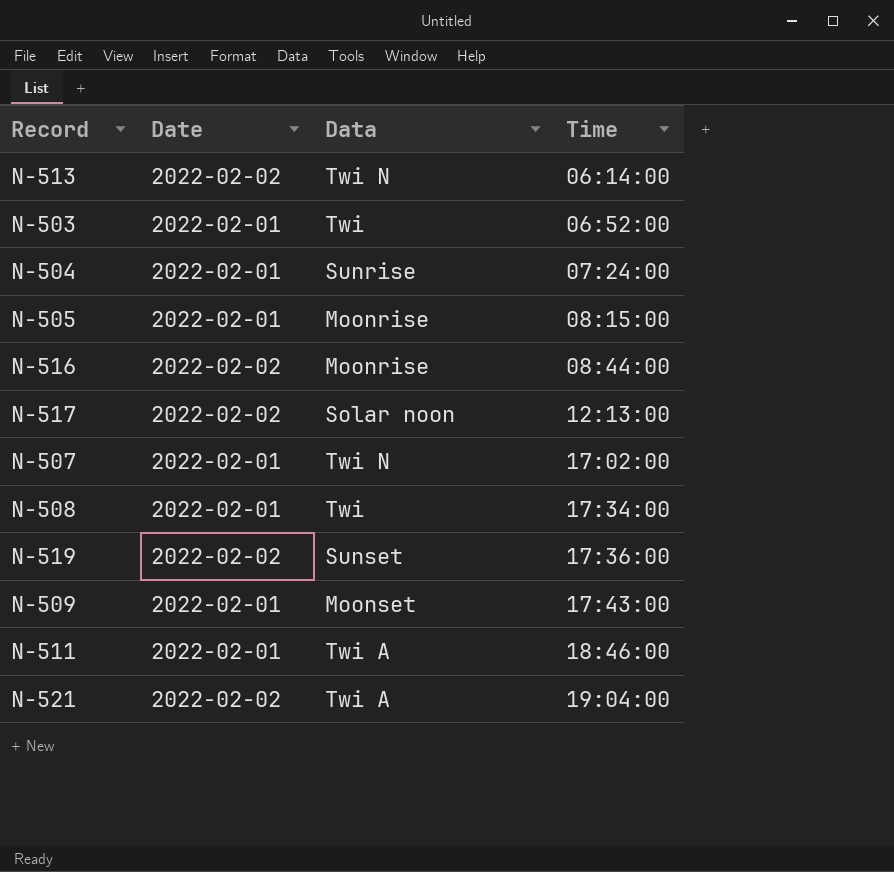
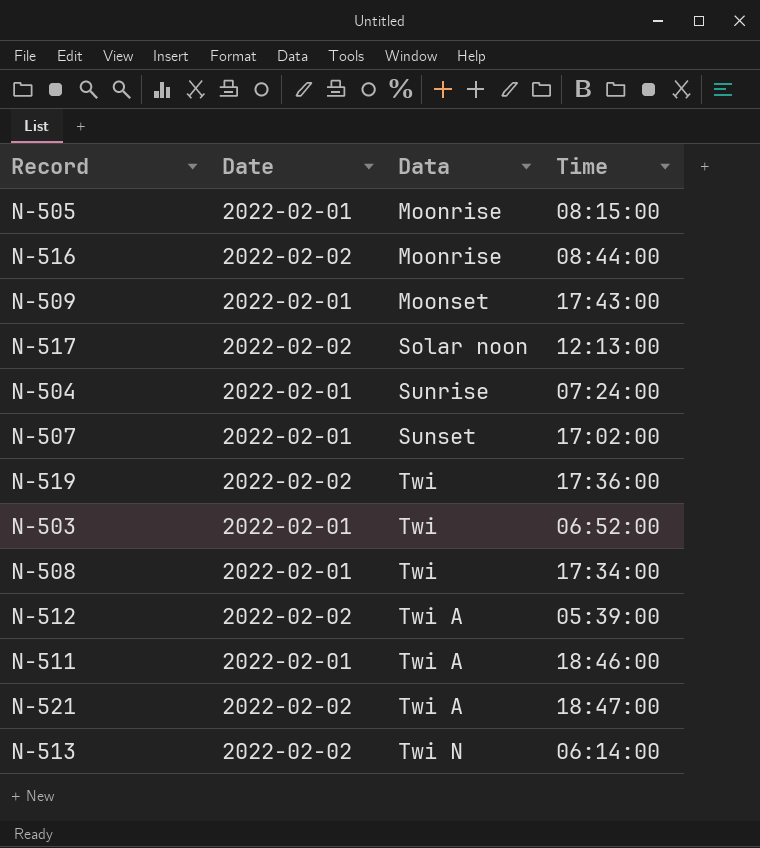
row order: Time ascending -> Data ascending
N-507 | Data: Twi N -> Sunset
N-519 | Data: Sunset -> Twi
row N-512: none -> 2022-02-02 | Twi A | 05:39:00
N-521 | Time: 19:04:00 -> 18:47:00

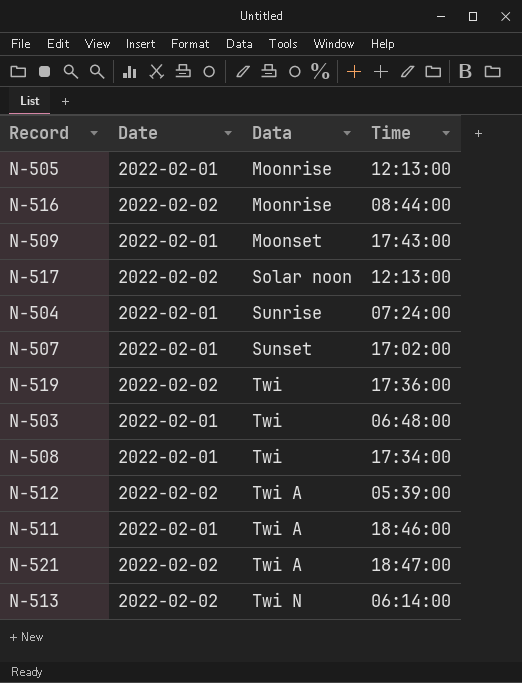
N-505 | Time: 08:15:00 -> 12:13:00
N-503 | Time: 06:52:00 -> 06:48:00

